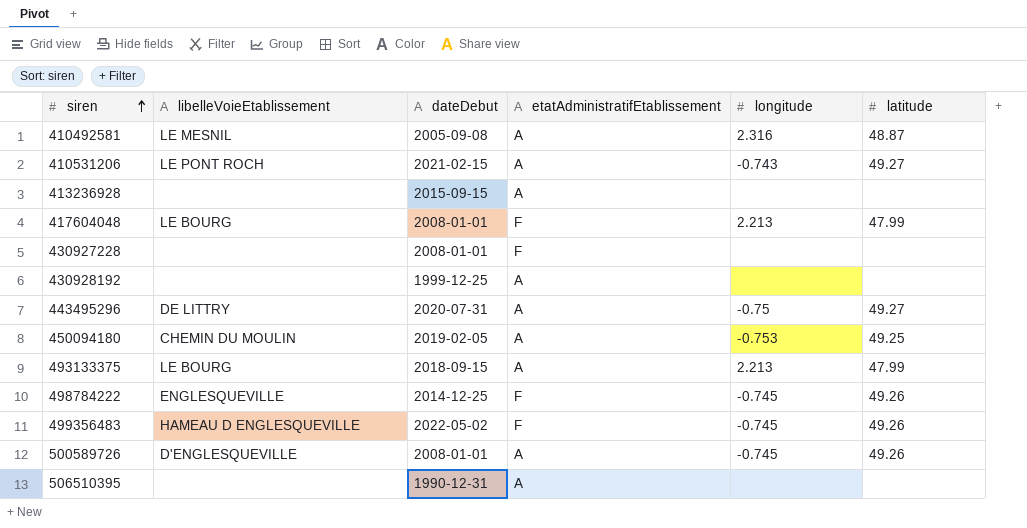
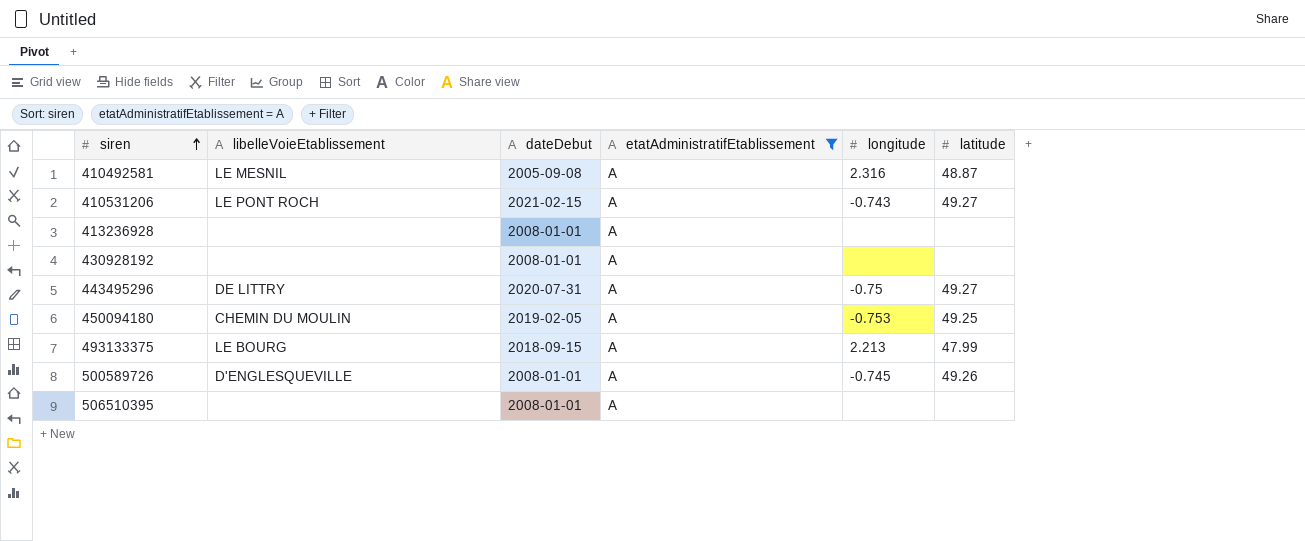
filter: none -> etatAdministratifEtablissement = A
413236928 | dateDebut: 2015-09-15 -> 2008-01-01
430928192 | dateDebut: 1999-12-25 -> 2008-01-01
506510395 | dateDebut: 1990-12-31 -> 2008-01-01

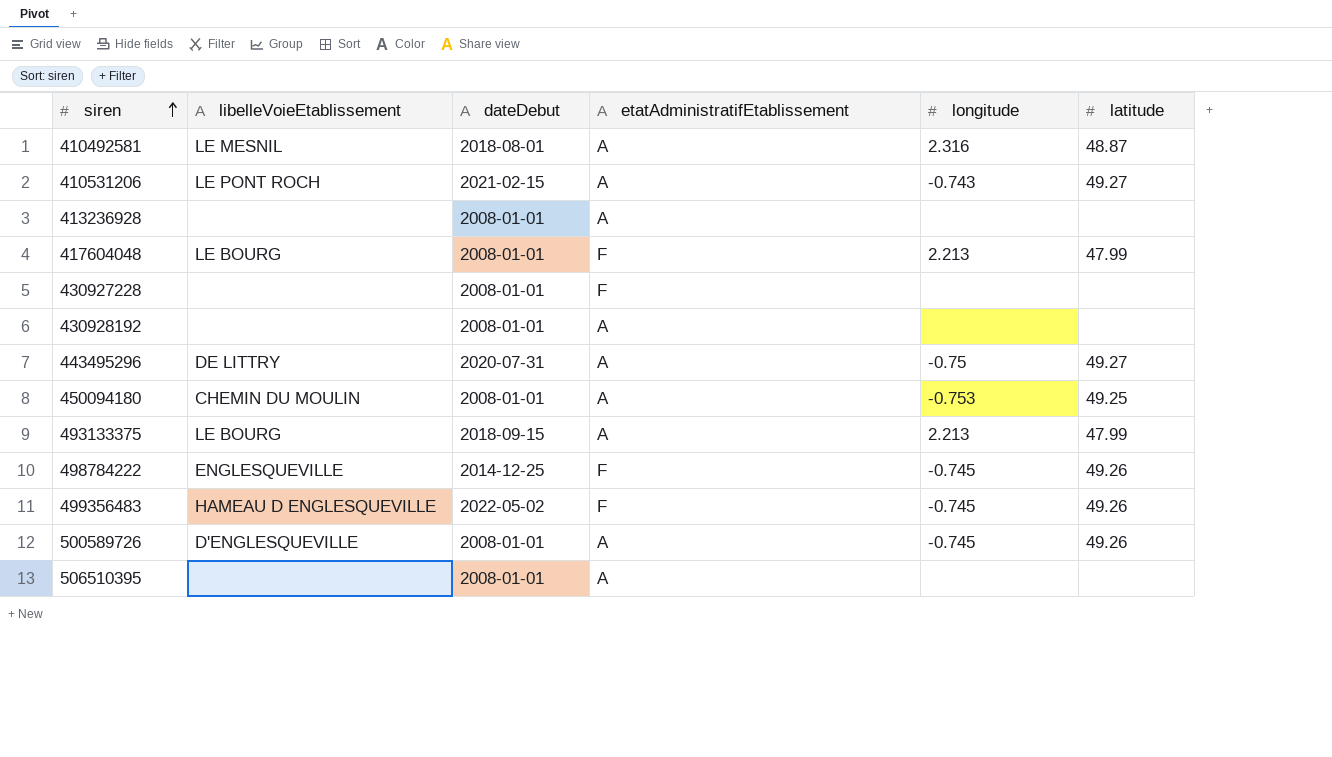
filter: etatAdministratifEtablissement = A -> none
410492581 | dateDebut: 2005-09-08 -> 2018-08-01
450094180 | dateDebut: 2019-02-05 -> 2008-01-01

